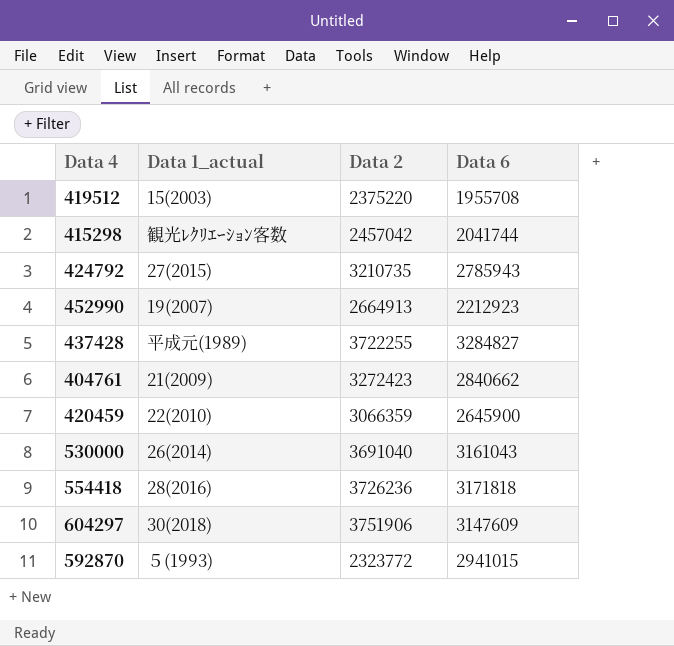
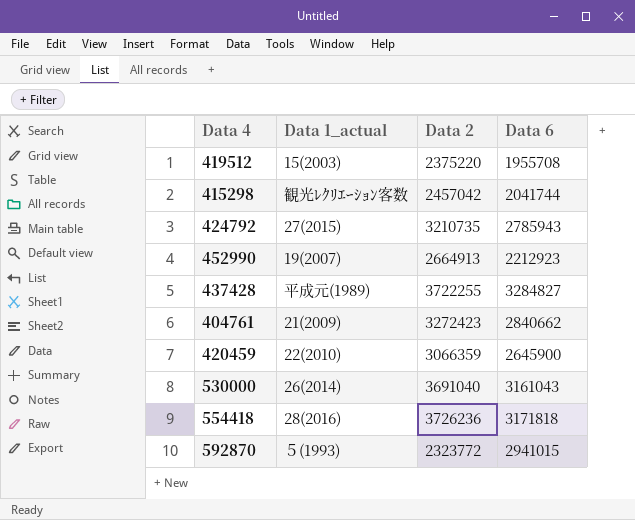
row 604297: 30(2018) | 3751906 | 3147609 -> none

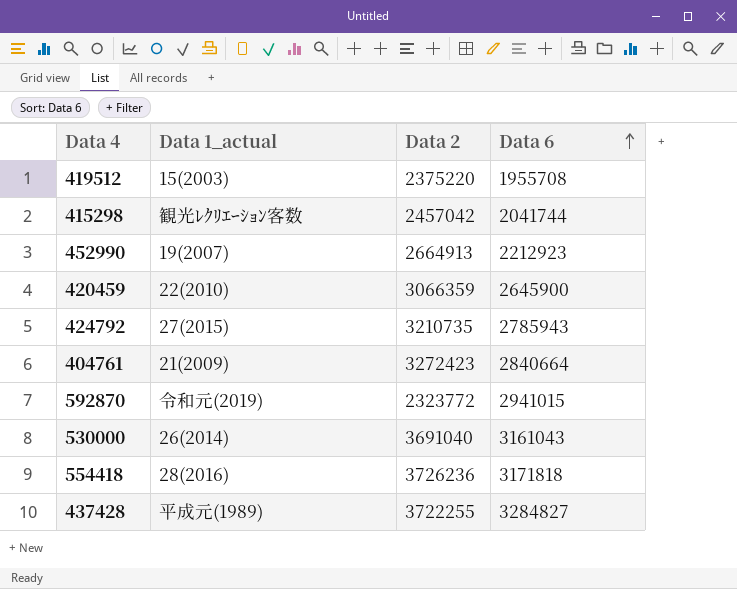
row order: none -> Data 6 ascending
404761 | Data 6: 2840662 -> 2840664
592870 | Data 1_actual: ５(1993) -> 令和元(2019)

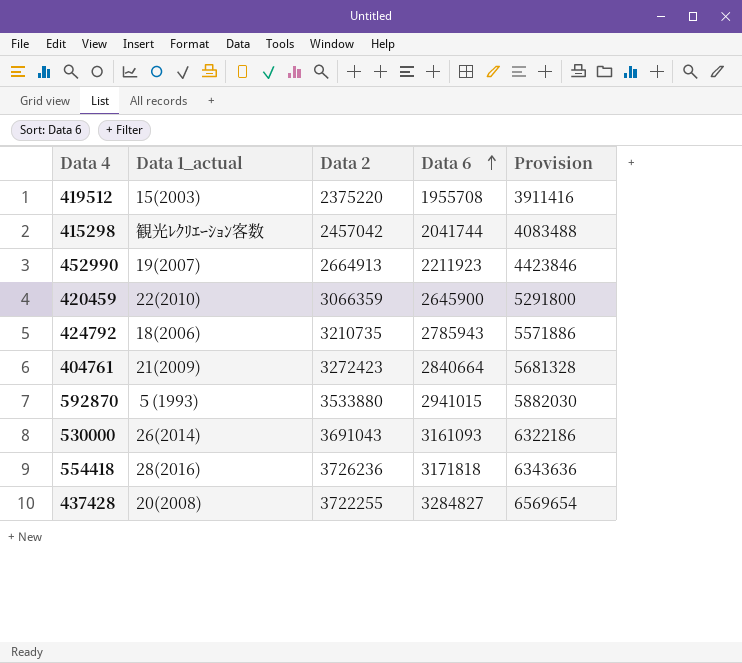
column Provision | formula: none -> [Data 6] * 2
452990 | Data 6: 2212923 -> 2211923
424792 | Data 1_actual: 27(2015) -> 18(2006)
592870 | Data 1_actual: 令和元(2019) -> ５(1993)
592870 | Data 2: 2323772 -> 3533880
530000 | Data 2: 3691040 -> 3691043
530000 | Data 6: 3161043 -> 3161093
437428 | Data 1_actual: 平成元(1989) -> 20(2008)

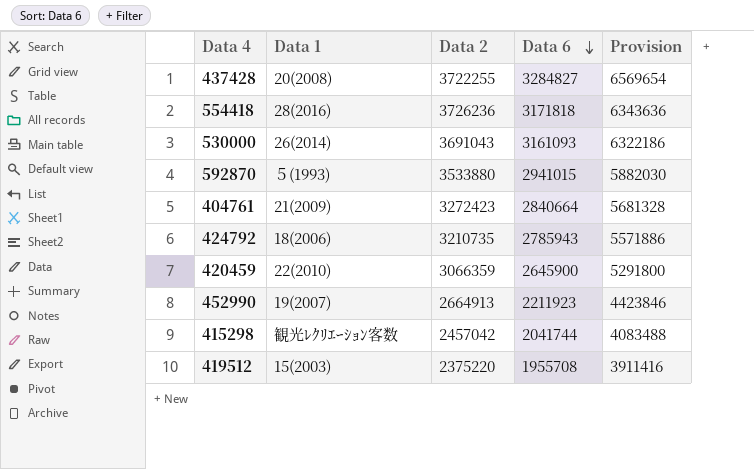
row order: Data 6 ascending -> Data 6 descending
column name: Data 1_actual -> Data 1

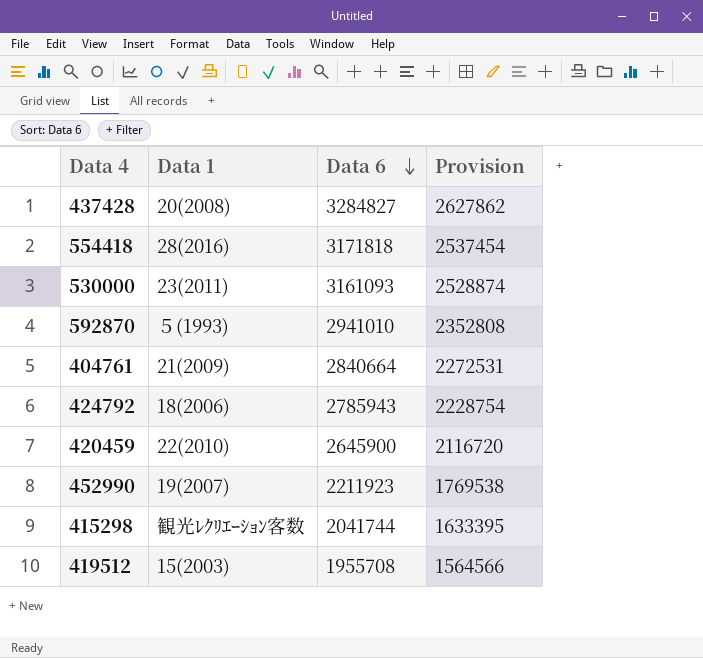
column Data 2 | position: 3 -> none
column Provision | formula: [Data 6] * 2 -> [Data 6] * 0.8
530000 | Data 1: 26(2014) -> 23(2011)
592870 | Data 6: 2941015 -> 2941010

